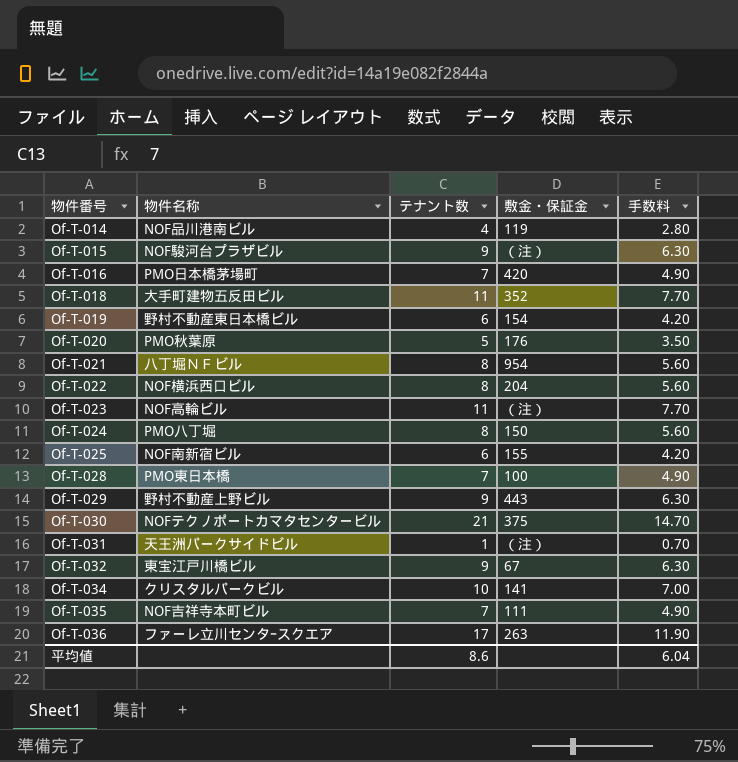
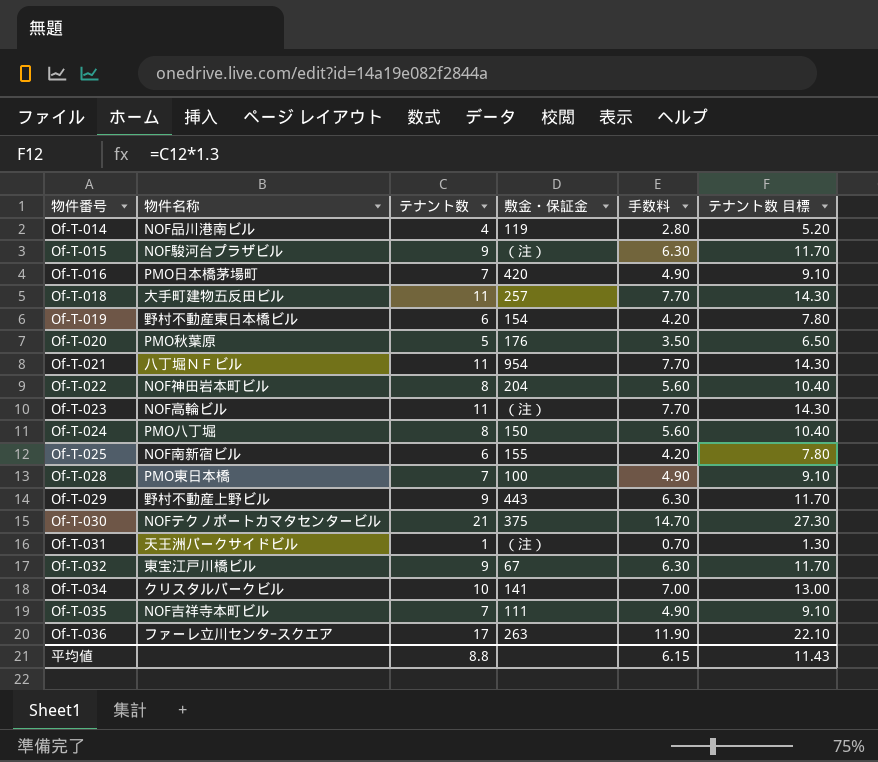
column テナント数 目標 | formula: none -> [テナント数] * 1.3
Of-T-018 | 敷金・保証金: 352 -> 257
Of-T-021 | テナント数: 8 -> 11
Of-T-021 | 手数料: 5.60 -> 7.70
Of-T-022 | 物件名称: NOF横浜西口ビル -> NOF神田岩本町ビル
平均値 | テナント数: 8.6 -> 8.8
平均値 | 手数料: 6.04 -> 6.15

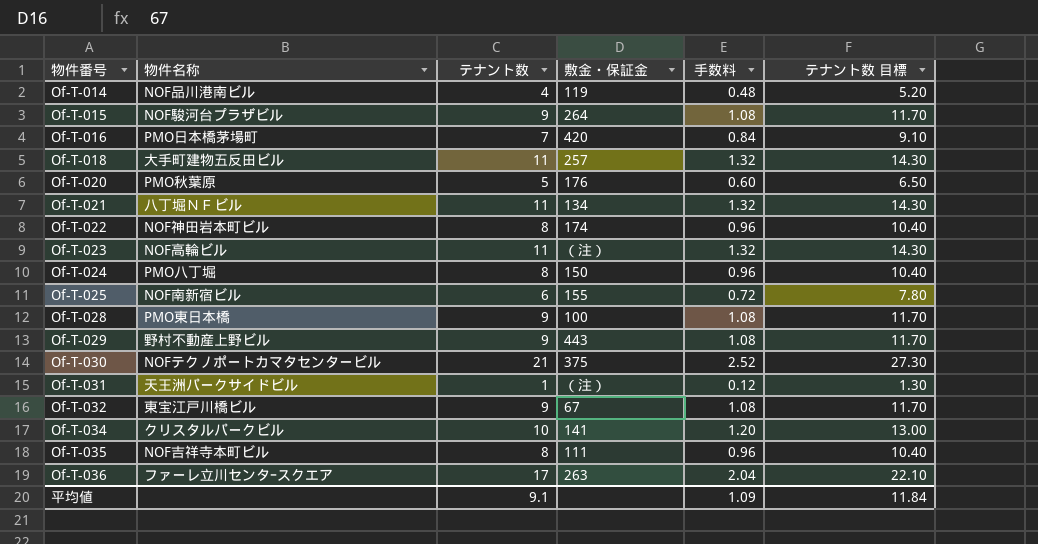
column 手数料 | formula: [テナント数] * 0.7 -> [テナント数] * 0.12
row Of-T-019: 野村不動産東日本橋ビル | 6 | 154 | 4.20 | 7.80 -> none
Of-T-015 | 敷金・保証金: （注） -> 264
Of-T-021 | 敷金・保証金: 954 -> 134
Of-T-022 | 敷金・保証金: 204 -> 174
Of-T-028 | テナント数: 7 -> 9
Of-T-028 | テナント数 目標: 9.10 -> 11.70
Of-T-035 | テナント数: 7 -> 8
Of-T-035 | テナント数 目標: 9.10 -> 10.40
平均値 | テナント数: 8.8 -> 9.1
平均値 | 手数料: 6.15 -> 1.09
平均値 | テナント数 目標: 11.43 -> 11.84

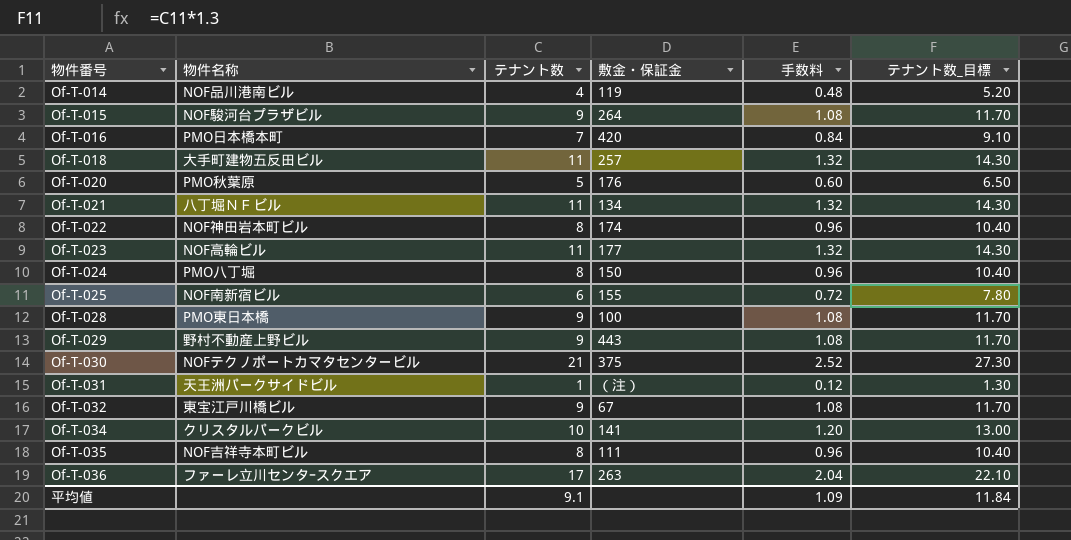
column name: テナント数 目標 -> テナント数_目標
Of-T-016 | 物件名称: PMO日本橋茅場町 -> PMO日本橋本町
Of-T-023 | 敷金・保証金: （注） -> 177

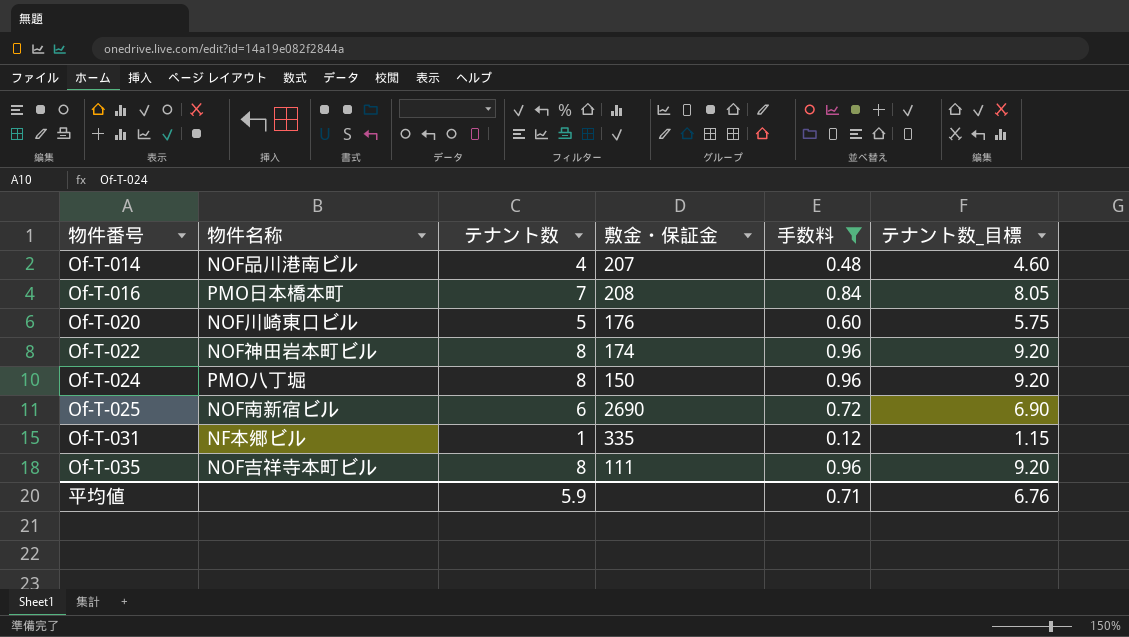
filter: none -> 手数料 <= 0.96
column テナント数_目標 | formula: [テナント数] * 1.3 -> [テナント数] * 1.15
Of-T-014 | 敷金・保証金: 119 -> 207
Of-T-016 | 敷金・保証金: 420 -> 208
Of-T-020 | 物件名称: PMO秋葉原 -> NOF川崎東口ビル
Of-T-025 | 敷金・保証金: 155 -> 2690
Of-T-031 | 物件名称: 天王洲パークサイドビル -> NF本郷ビル
Of-T-031 | 敷金・保証金: （注） -> 335
平均値 | テナント数: 9.1 -> 5.9
平均値 | 手数料: 1.09 -> 0.71
平均値 | テナント数_目標: 11.84 -> 6.76

